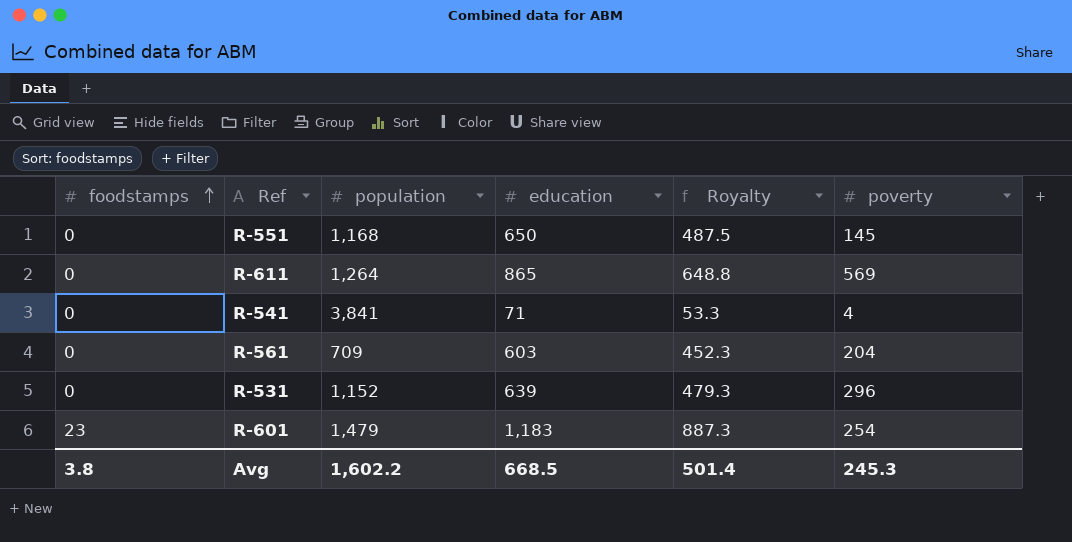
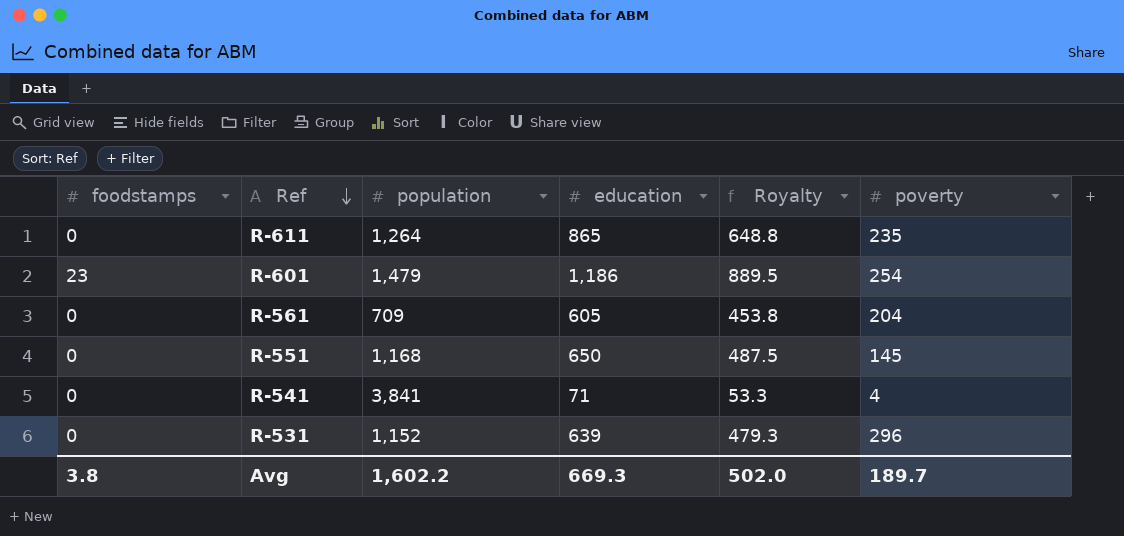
row order: foodstamps ascending -> Ref descending
R-611 | poverty: 569 -> 235
R-601 | education: 1,183 -> 1,186
R-601 | Royalty: 887.3 -> 889.5
R-561 | education: 603 -> 605
R-561 | Royalty: 452.3 -> 453.8
Avg | education: 668.5 -> 669.3
Avg | Royalty: 501.4 -> 502.0
Avg | poverty: 245.3 -> 189.7

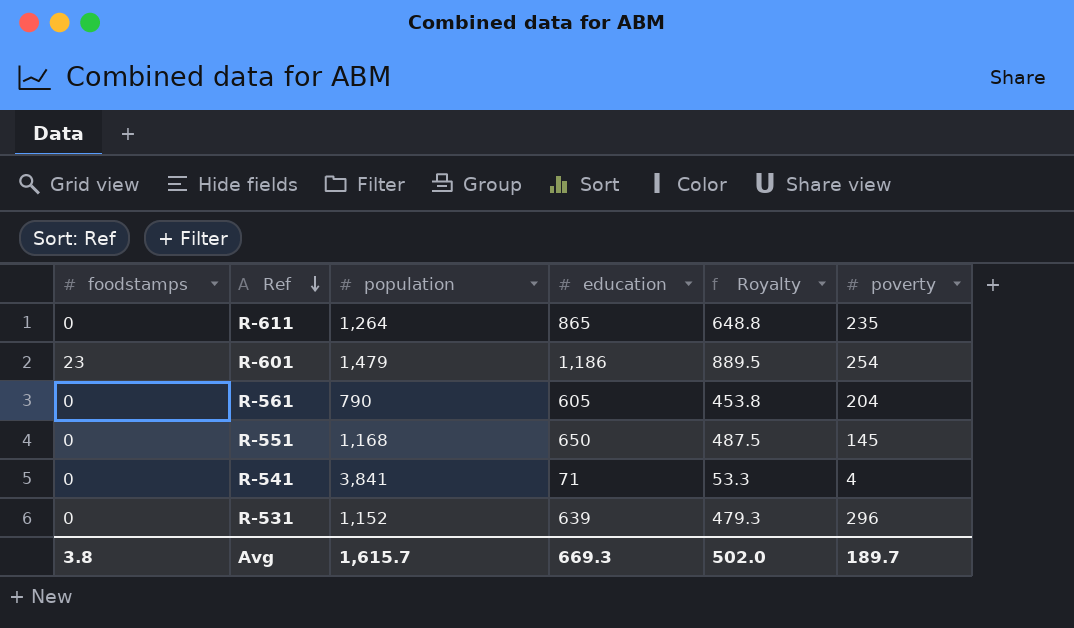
R-561 | population: 709 -> 790
Avg | population: 1,602.2 -> 1,615.7

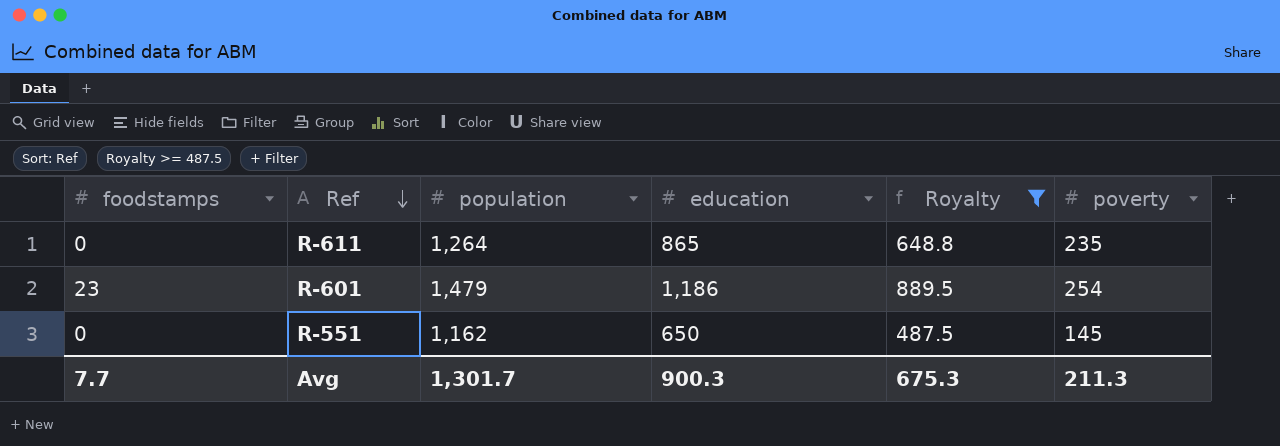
filter: none -> Royalty >= 487.5
R-551 | population: 1,168 -> 1,162
Avg | foodstamps: 3.8 -> 7.7
Avg | population: 1,615.7 -> 1,301.7
Avg | education: 669.3 -> 900.3
Avg | Royalty: 502.0 -> 675.3
Avg | poverty: 189.7 -> 211.3

